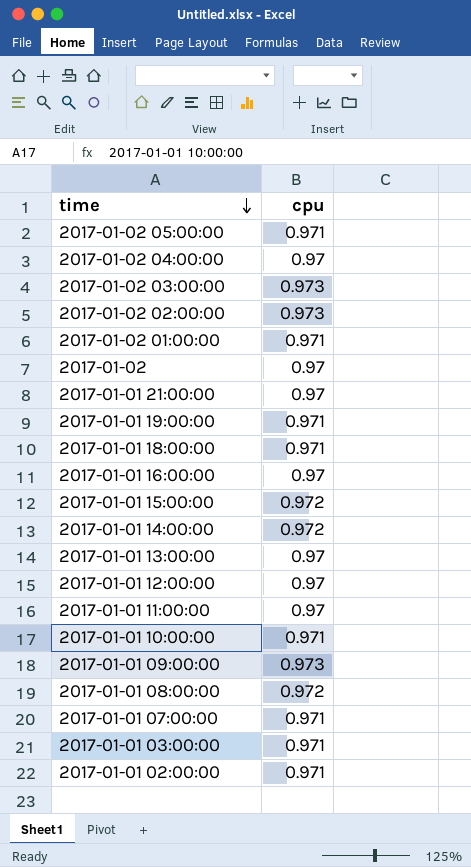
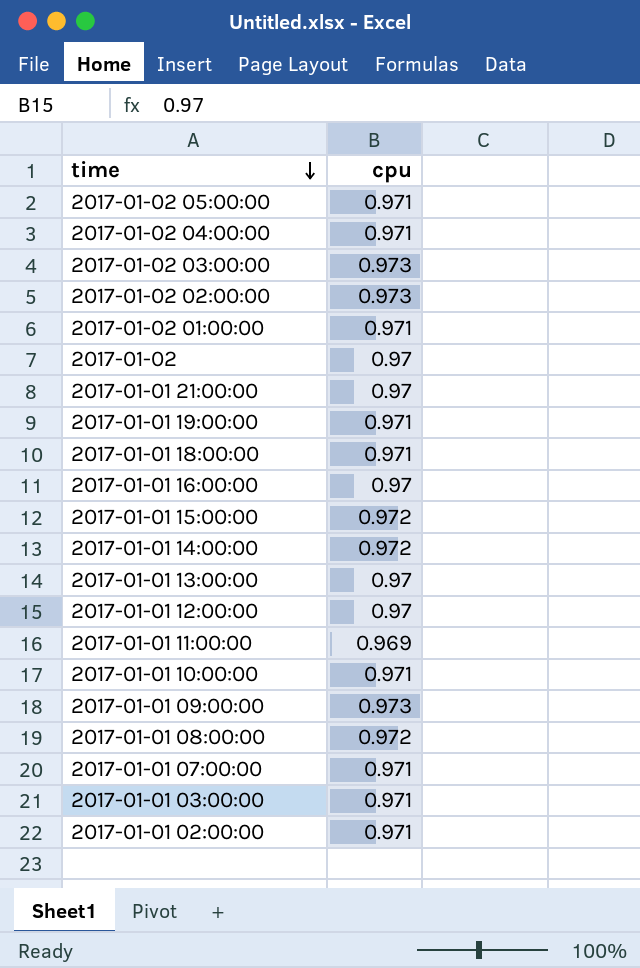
2017-01-02 04:00:00 | cpu: 0.97 -> 0.971
2017-01-01 11:00:00 | cpu: 0.97 -> 0.969

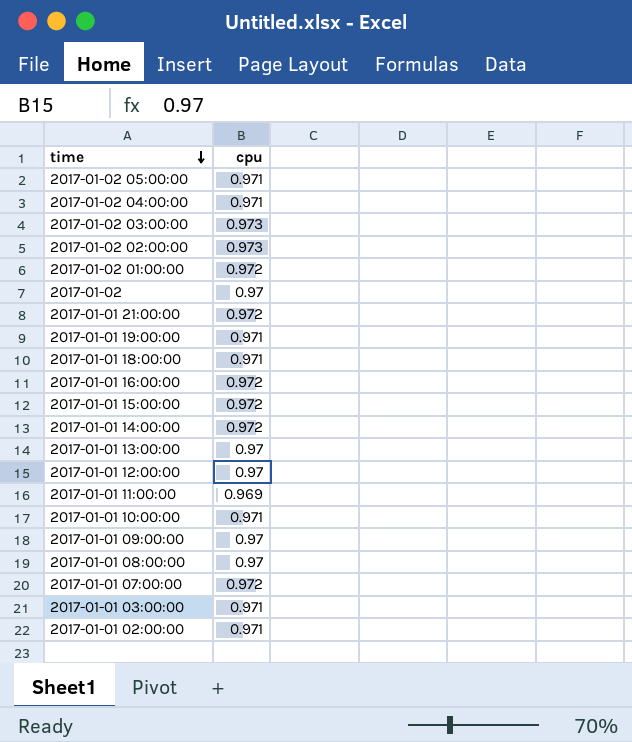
2017-01-02 01:00:00 | cpu: 0.971 -> 0.972
2017-01-01 21:00:00 | cpu: 0.97 -> 0.972
2017-01-01 16:00:00 | cpu: 0.97 -> 0.972
2017-01-01 09:00:00 | cpu: 0.973 -> 0.97
2017-01-01 08:00:00 | cpu: 0.972 -> 0.97
2017-01-01 07:00:00 | cpu: 0.971 -> 0.972

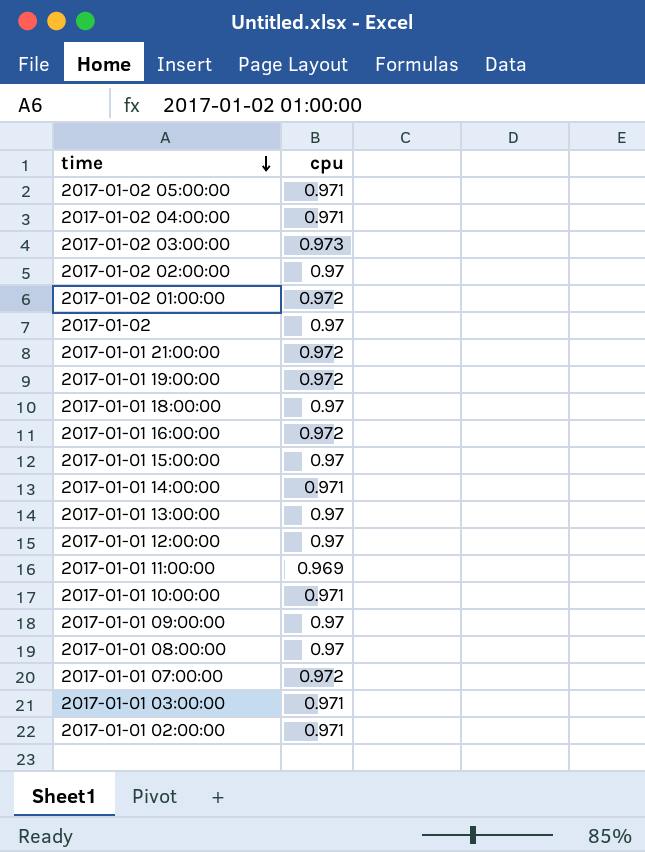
2017-01-02 02:00:00 | cpu: 0.973 -> 0.97
2017-01-01 19:00:00 | cpu: 0.971 -> 0.972
2017-01-01 18:00:00 | cpu: 0.971 -> 0.97
2017-01-01 15:00:00 | cpu: 0.972 -> 0.97
2017-01-01 14:00:00 | cpu: 0.972 -> 0.971

